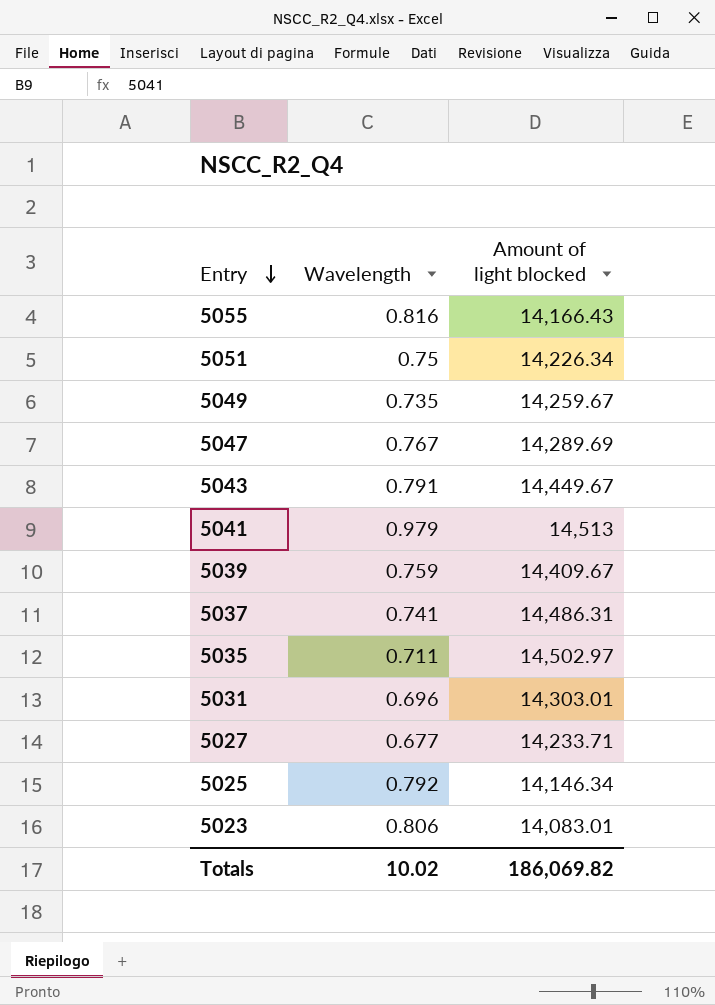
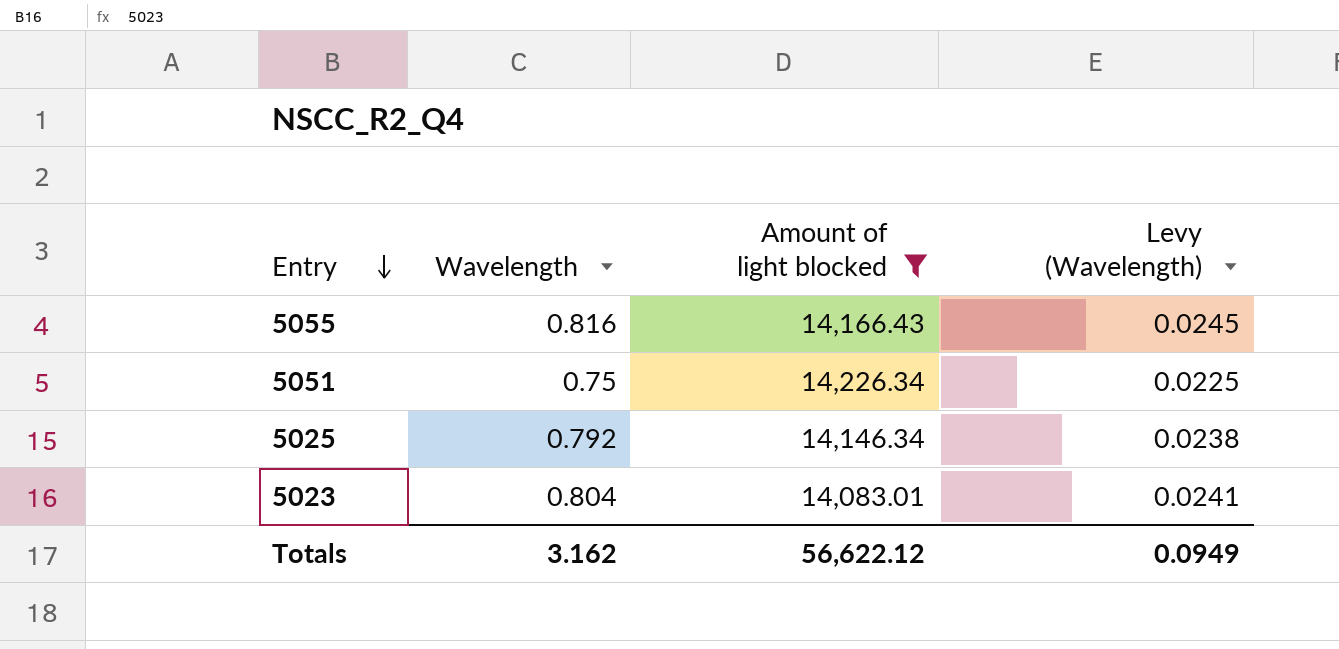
filter: none -> Amount of light blocked <= 14,226.34
column Levy (Wavelength) | formula: none -> [Wavelength] * 0.03
5023 | Wavelength: 0.806 -> 0.804
Totals | Wavelength: 10.02 -> 3.162
Totals | Amount of light blocked: 186,069.82 -> 56,622.12

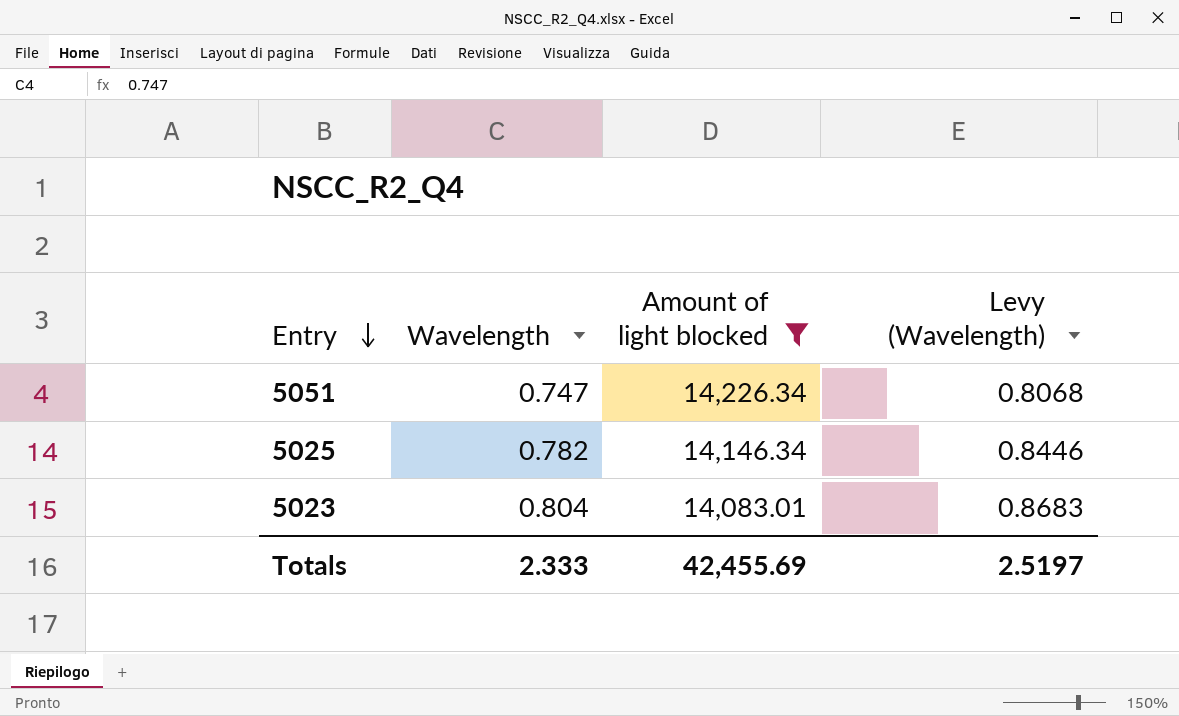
column Levy (Wavelength) | formula: [Wavelength] * 0.03 -> [Wavelength] * 1.08
row 5055: 0.816 | 14,166.43 | 0.0245 -> none
5051 | Wavelength: 0.75 -> 0.747
5025 | Wavelength: 0.792 -> 0.782
Totals | Wavelength: 3.162 -> 2.333
Totals | Amount of light blocked: 56,622.12 -> 42,455.69
Totals | Levy (Wavelength): 0.0949 -> 2.5197

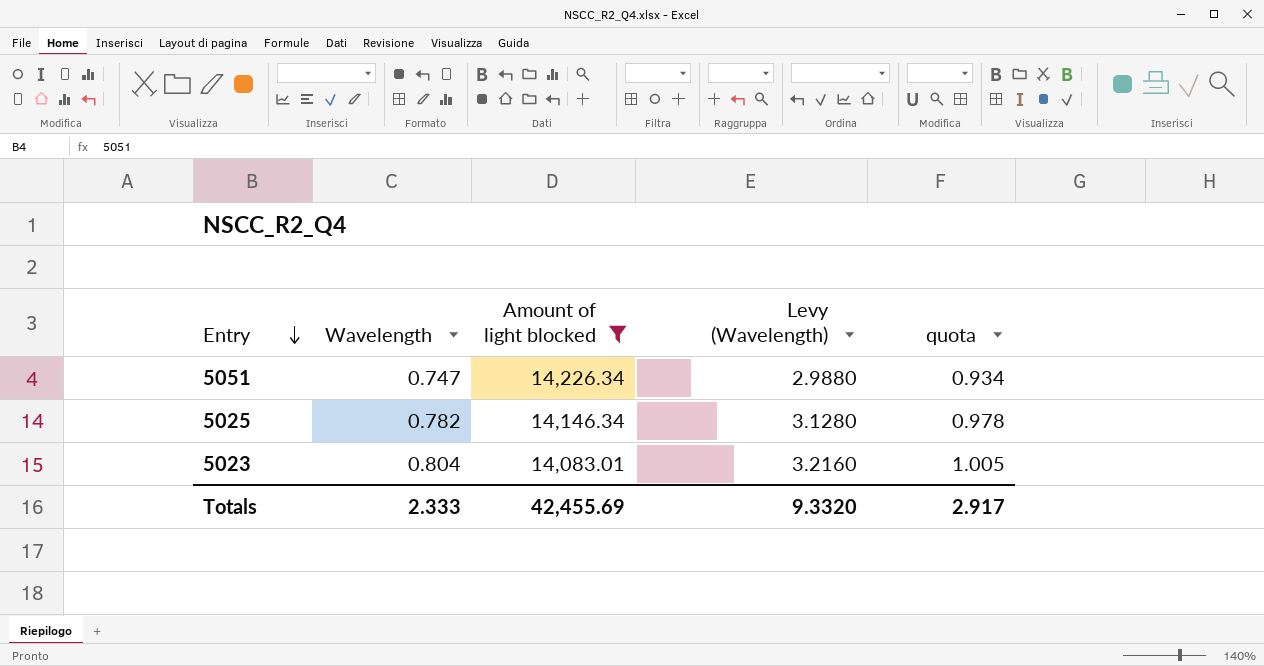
column Levy (Wavelength) | formula: [Wavelength] * 1.08 -> [Wavelength] * 4
column quota | formula: none -> [Wavelength] * 1.25
Totals | Levy (Wavelength): 2.5197 -> 9.3320

